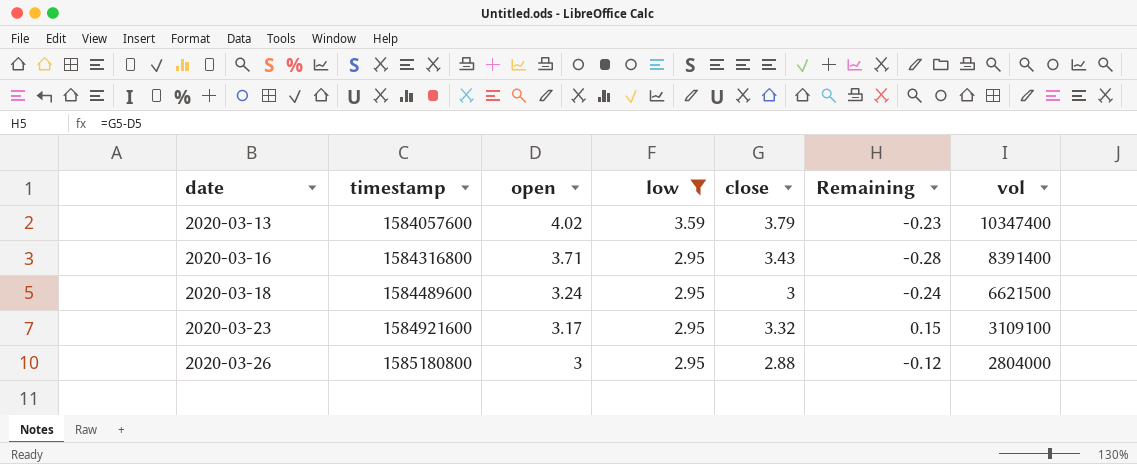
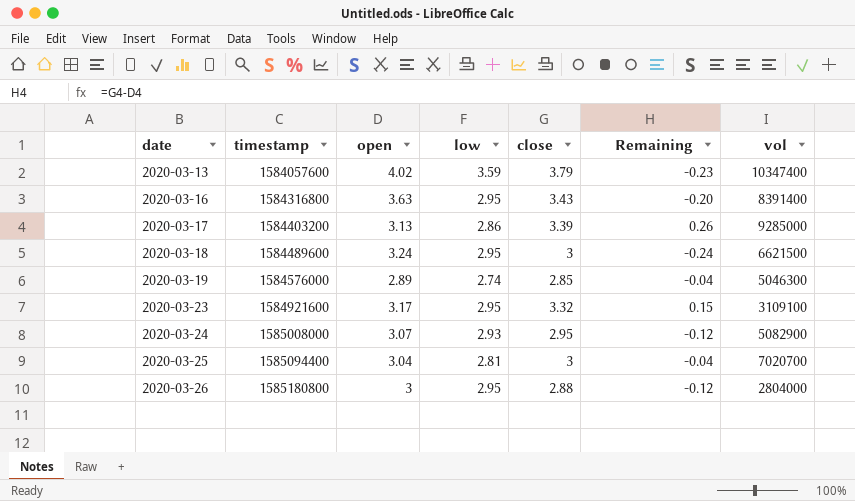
filter: low >= 2.95 -> none
2020-03-16 | open: 3.71 -> 3.63
2020-03-16 | Remaining: -0.28 -> -0.20

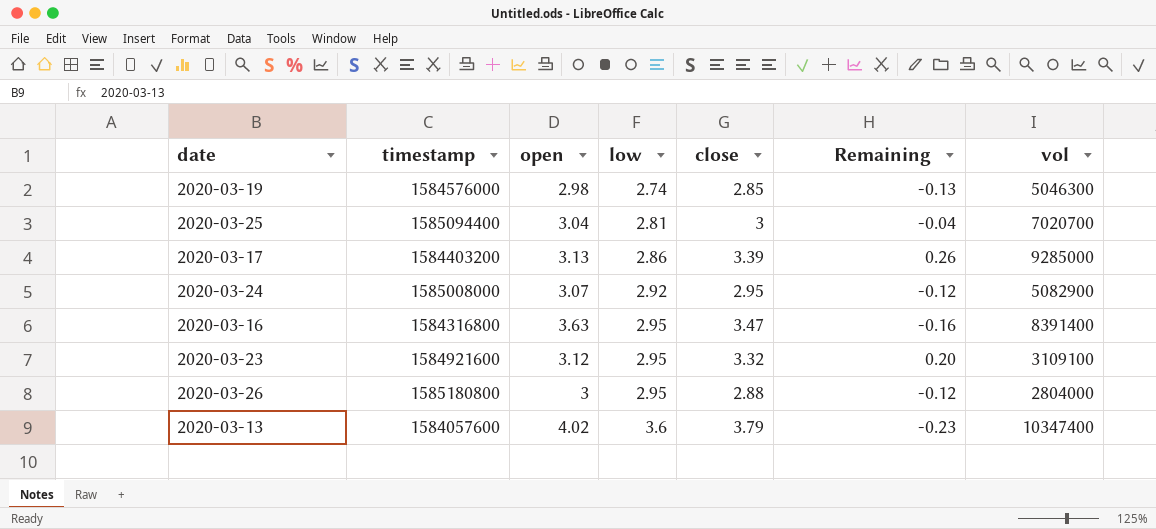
row order: date ascending -> low ascending
row 2020-03-18: 1584489600 | 3.24 | 2.95 | 3 | -0.24 | 6621500 -> none
2020-03-19 | open: 2.89 -> 2.98
2020-03-19 | Remaining: -0.04 -> -0.13
2020-03-24 | low: 2.93 -> 2.92
2020-03-16 | close: 3.43 -> 3.47
2020-03-16 | Remaining: -0.20 -> -0.16
2020-03-23 | open: 3.17 -> 3.12
2020-03-23 | Remaining: 0.15 -> 0.20
2020-03-13 | low: 3.59 -> 3.6

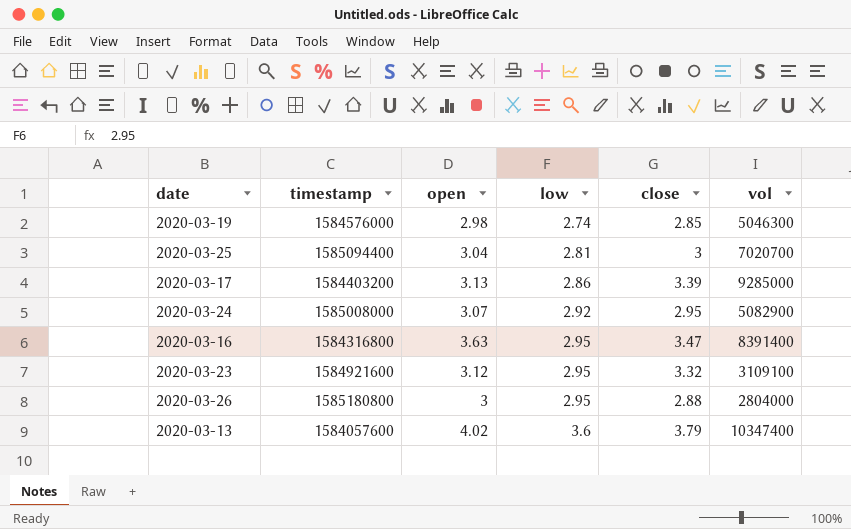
column Remaining | formula: [close] - [open] -> none

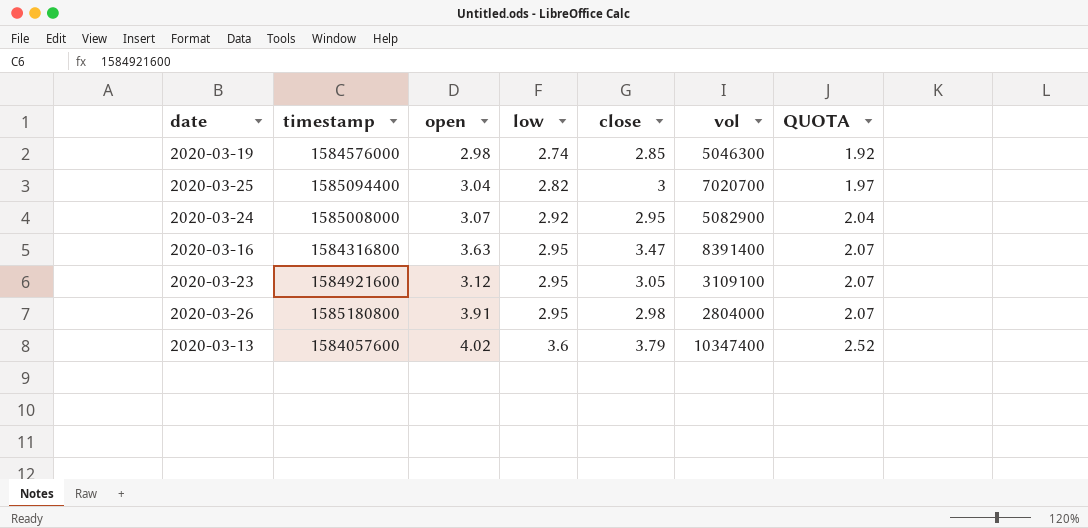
column QUOTA | formula: none -> [low] * 0.7
row 2020-03-17: 1584403200 | 3.13 | 2.86 | 3.39 | 9285000 -> none
2020-03-25 | low: 2.81 -> 2.82
2020-03-23 | close: 3.32 -> 3.05
2020-03-26 | open: 3 -> 3.91
2020-03-26 | close: 2.88 -> 2.98

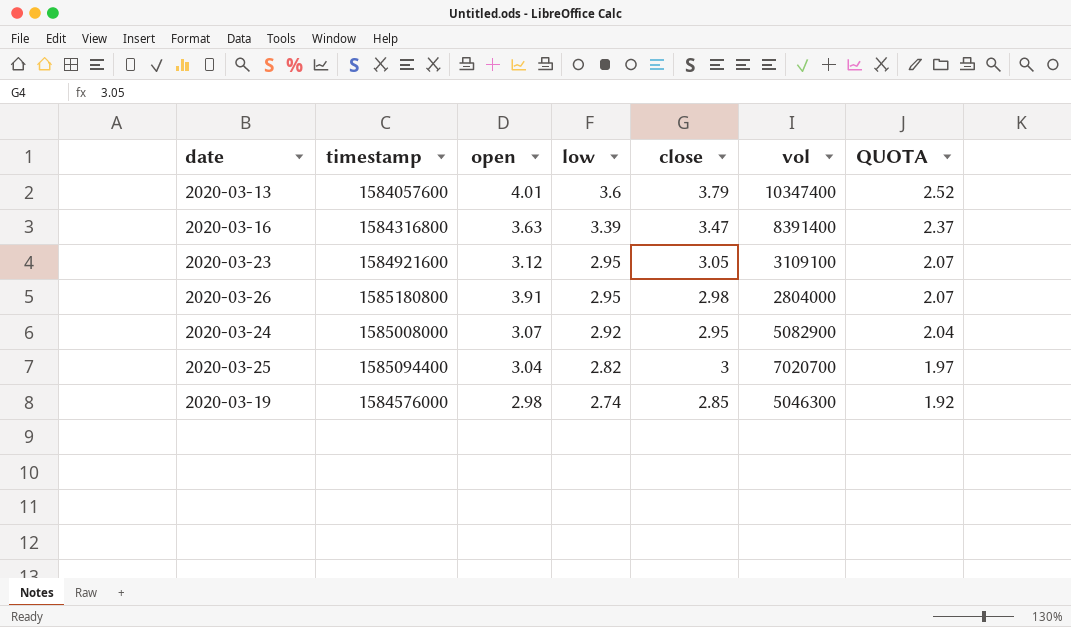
row order: low ascending -> low descending
2020-03-13 | open: 4.02 -> 4.01
2020-03-16 | low: 2.95 -> 3.39
2020-03-16 | QUOTA: 2.07 -> 2.37

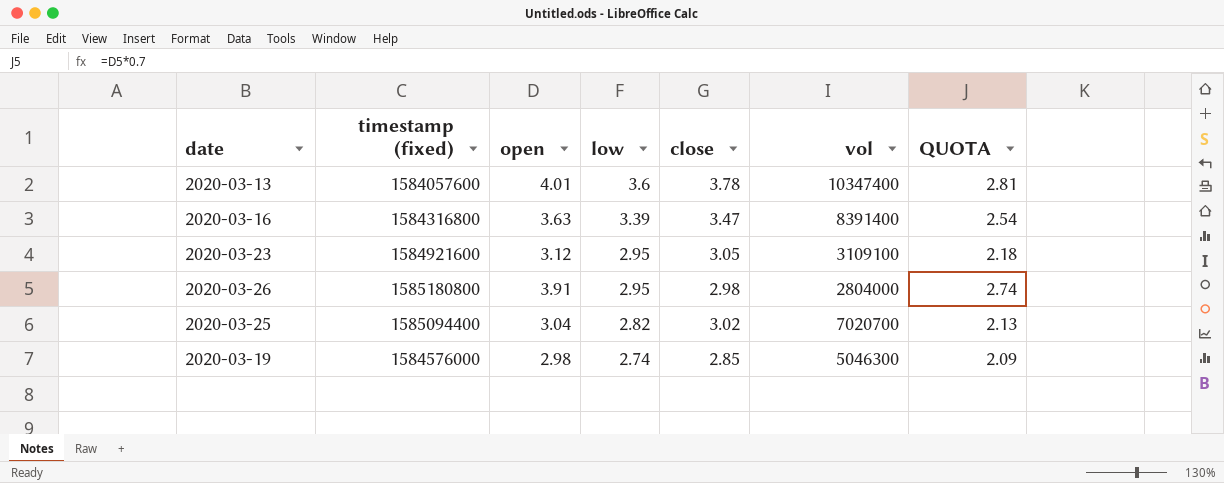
column name: timestamp -> timestamp (fixed)
column QUOTA | formula: [low] * 0.7 -> [open] * 0.7
row 2020-03-24: 1585008000 | 3.07 | 2.92 | 2.95 | 5082900 | 2.04 -> none
2020-03-13 | close: 3.79 -> 3.78
2020-03-25 | close: 3 -> 3.02

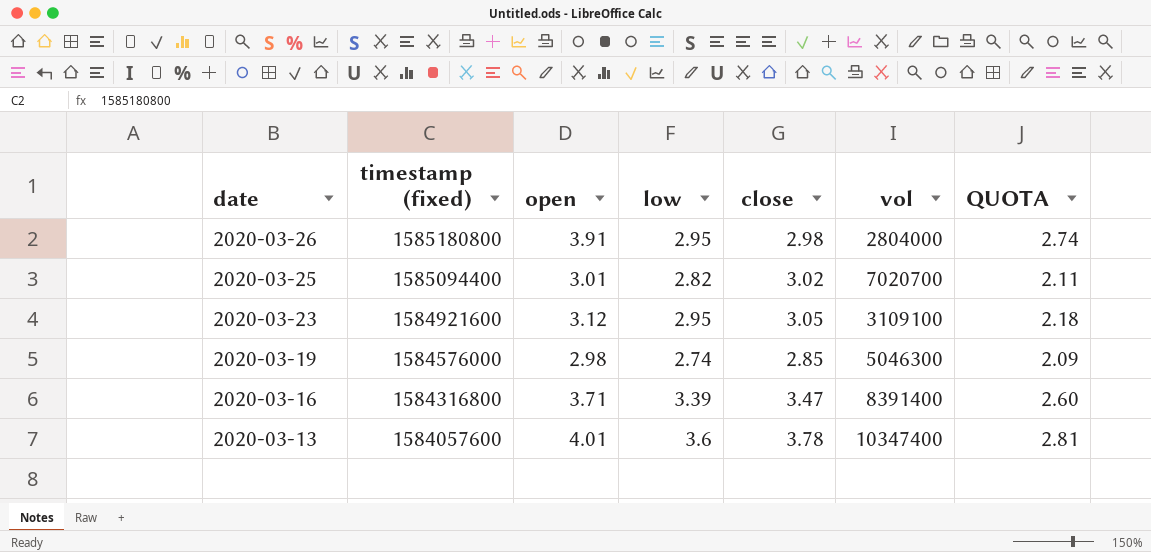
row order: low descending -> date descending
2020-03-25 | open: 3.04 -> 3.01
2020-03-25 | QUOTA: 2.13 -> 2.11
2020-03-16 | open: 3.63 -> 3.71
2020-03-16 | QUOTA: 2.54 -> 2.60

